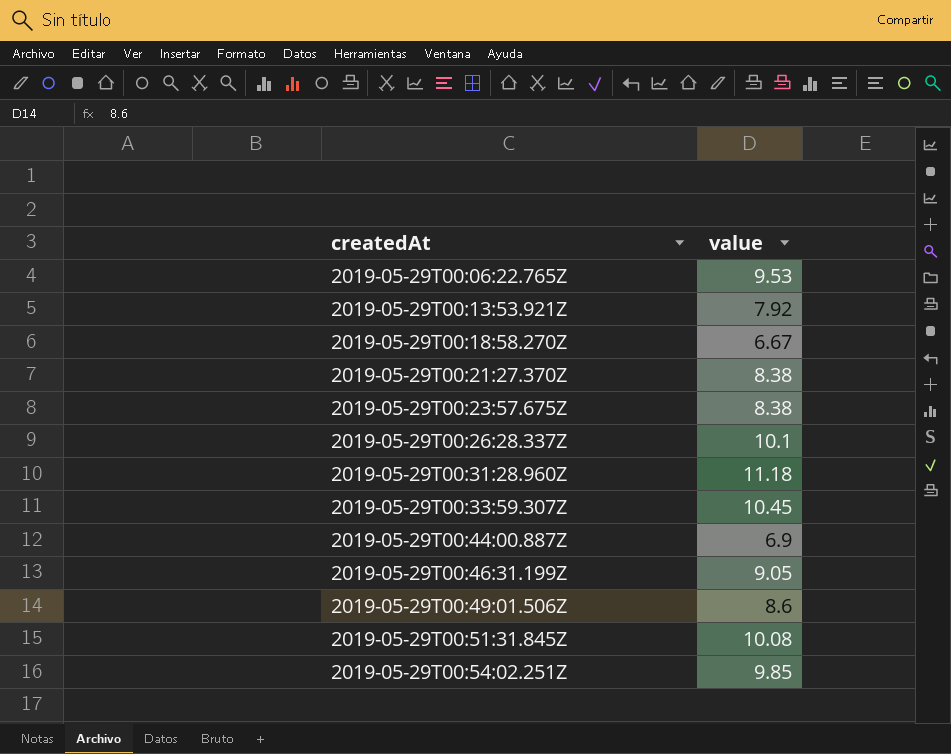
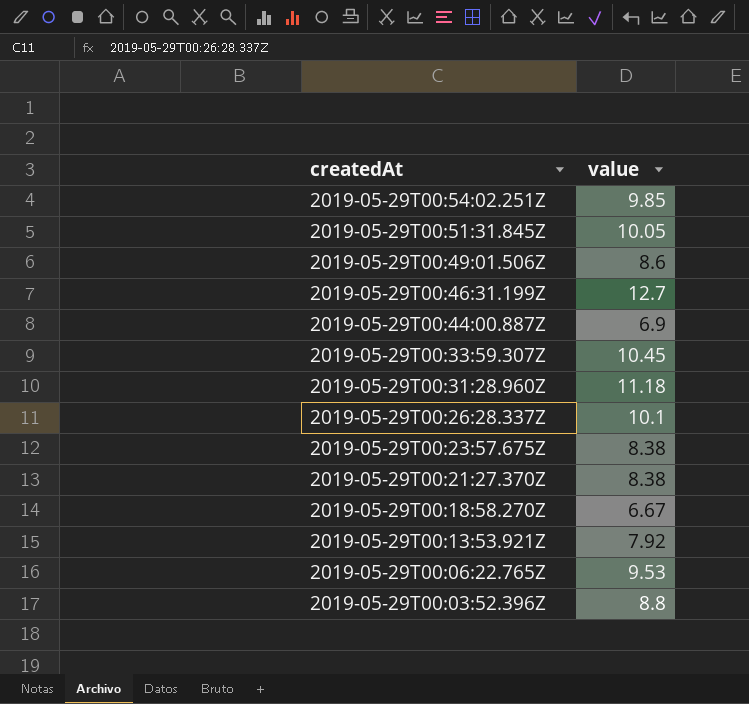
row order: createdAt ascending -> createdAt descending
2019-05-29T00:51:31.845Z | value: 10.08 -> 10.05
2019-05-29T00:46:31.199Z | value: 9.05 -> 12.7
row 2019-05-29T00:03:52.396Z: none -> 8.8

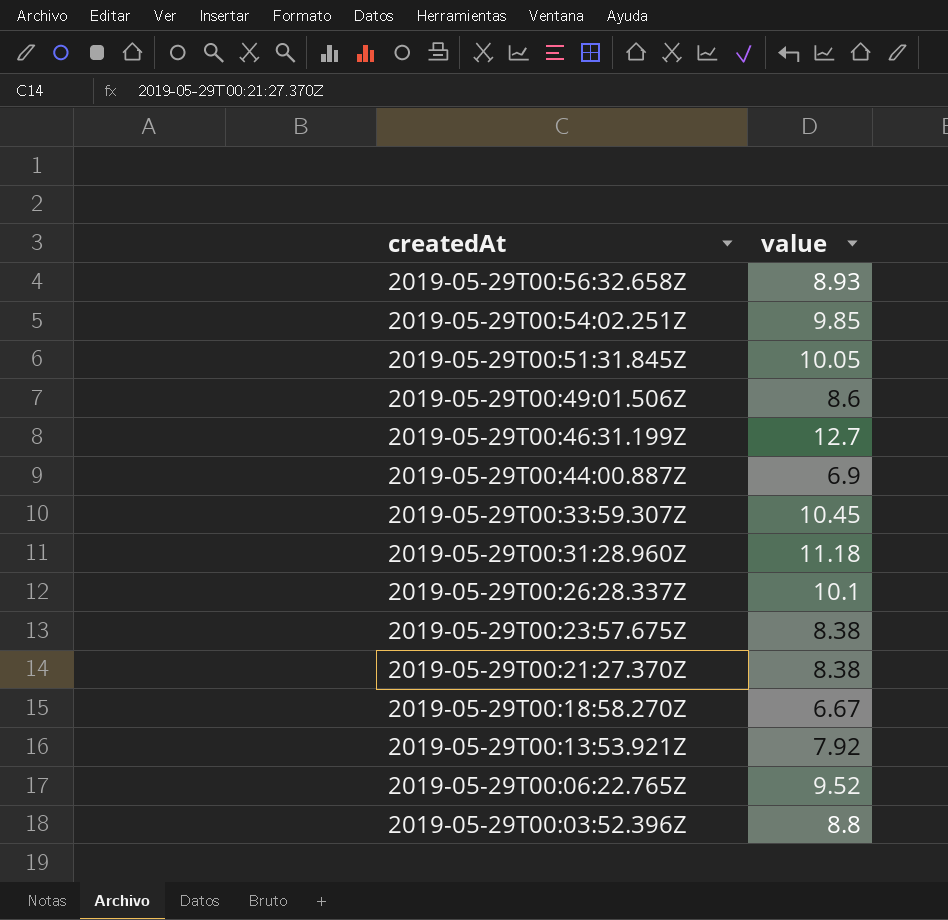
row 2019-05-29T00:56:32.658Z: none -> 8.93
2019-05-29T00:06:22.765Z | value: 9.53 -> 9.52

